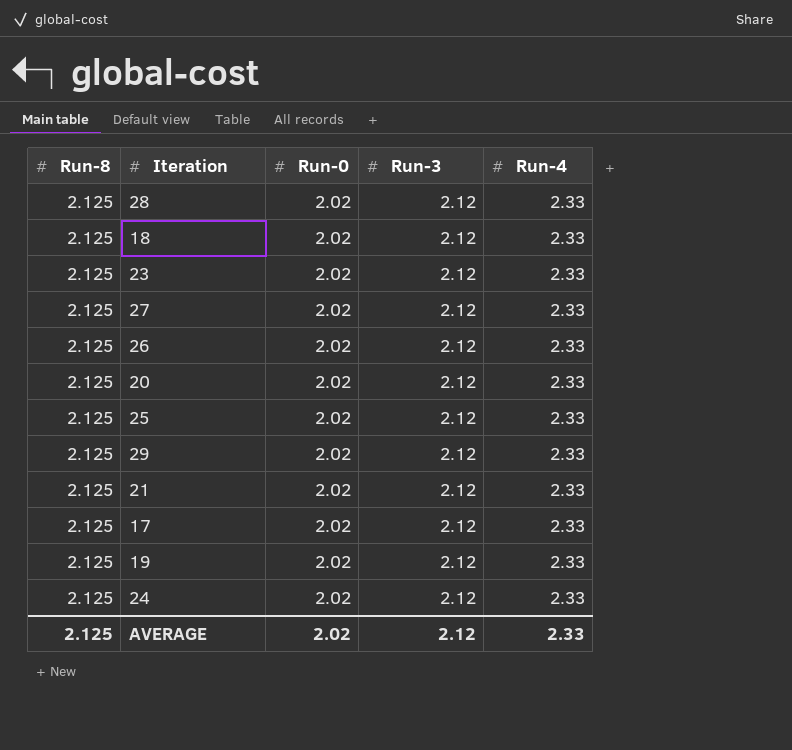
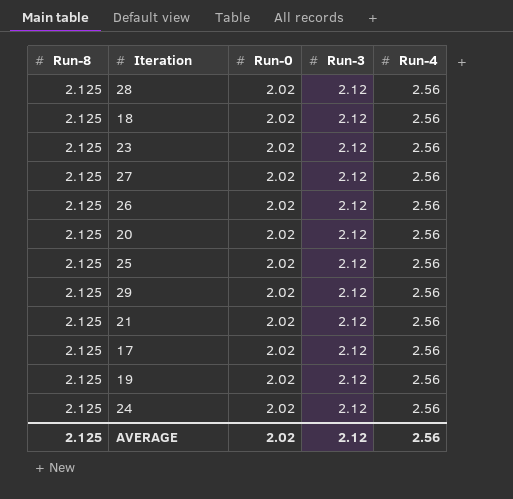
28 | Run-4: 2.33 -> 2.56
18 | Run-4: 2.33 -> 2.56
23 | Run-4: 2.33 -> 2.56
27 | Run-4: 2.33 -> 2.56
26 | Run-4: 2.33 -> 2.56
20 | Run-4: 2.33 -> 2.56
25 | Run-4: 2.33 -> 2.56
29 | Run-4: 2.33 -> 2.56
21 | Run-4: 2.33 -> 2.56
17 | Run-4: 2.33 -> 2.56
19 | Run-4: 2.33 -> 2.56
24 | Run-4: 2.33 -> 2.56
AVERAGE | Run-4: 2.33 -> 2.56

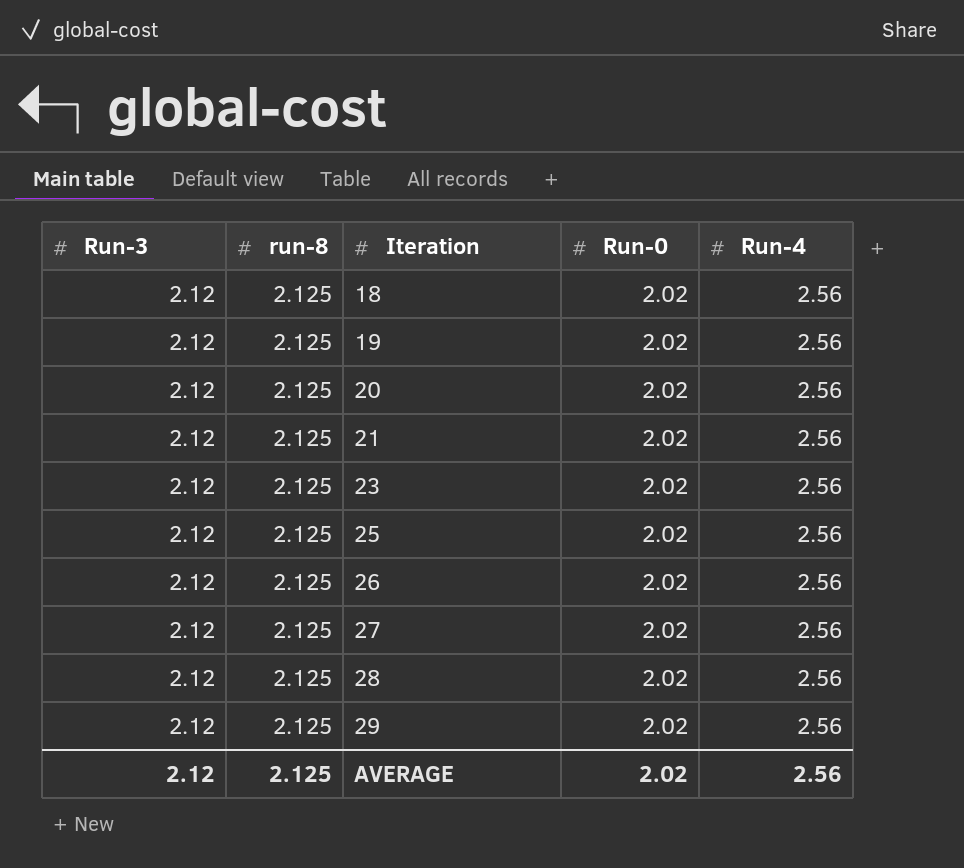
row order: none -> Iteration ascending
column Run-3 | position: 4 -> 1
column name: Run-8 -> run-8
row 17: 2.125 | 2.02 | 2.12 | 2.56 -> none
row 24: 2.125 | 2.02 | 2.12 | 2.56 -> none

